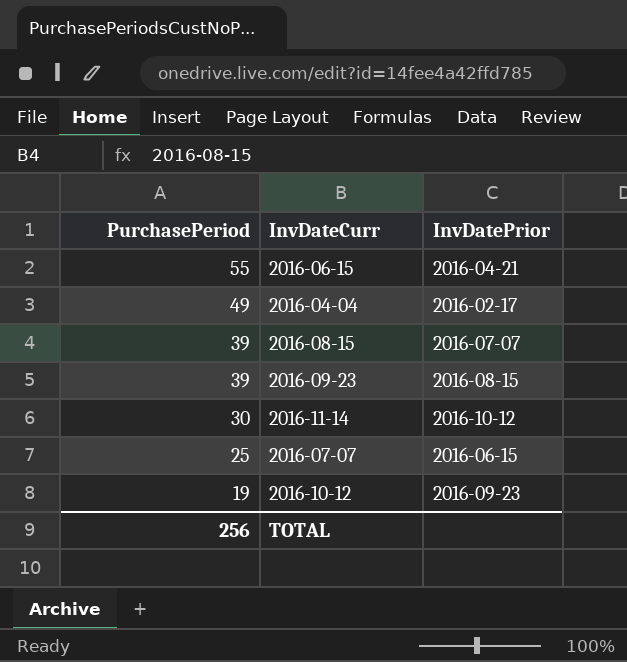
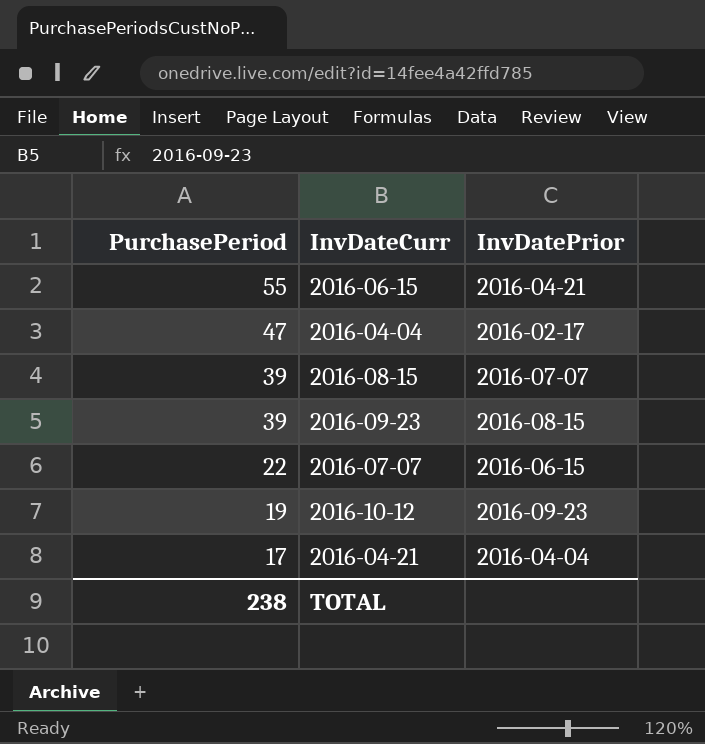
row 2016-11-14: 30 | 2016-10-12 -> none
2016-04-04 | PurchasePeriod: 49 -> 47
2016-07-07 | PurchasePeriod: 25 -> 22
row 2016-04-21: none -> 17 | 2016-04-04
TOTAL | PurchasePeriod: 256 -> 238

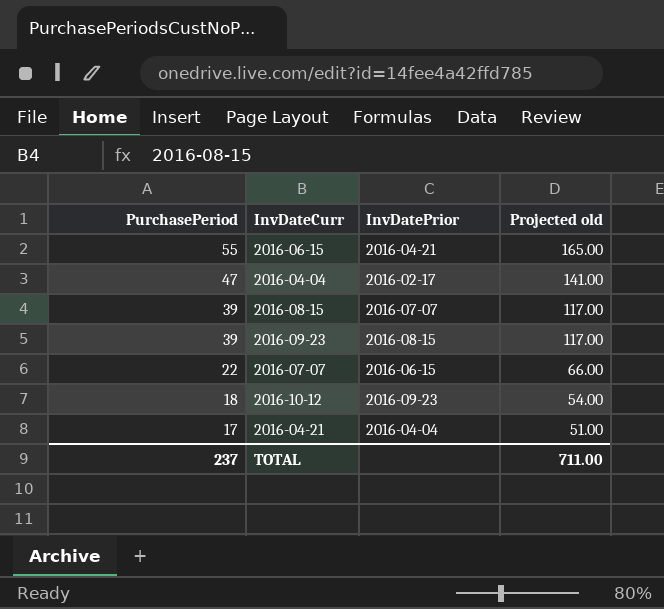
column Projected old | formula: none -> [PurchasePeriod] * 3
2016-10-12 | PurchasePeriod: 19 -> 18
TOTAL | PurchasePeriod: 238 -> 237

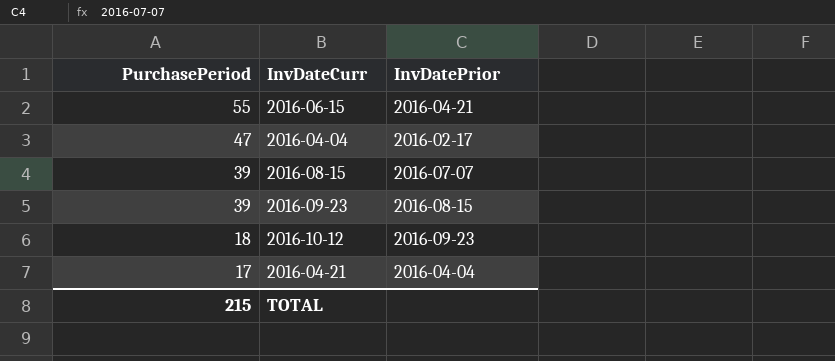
column Projected old | formula: [PurchasePeriod] * 3 -> none
row 2016-07-07: 22 | 2016-06-15 | 66.00 -> none
TOTAL | PurchasePeriod: 237 -> 215

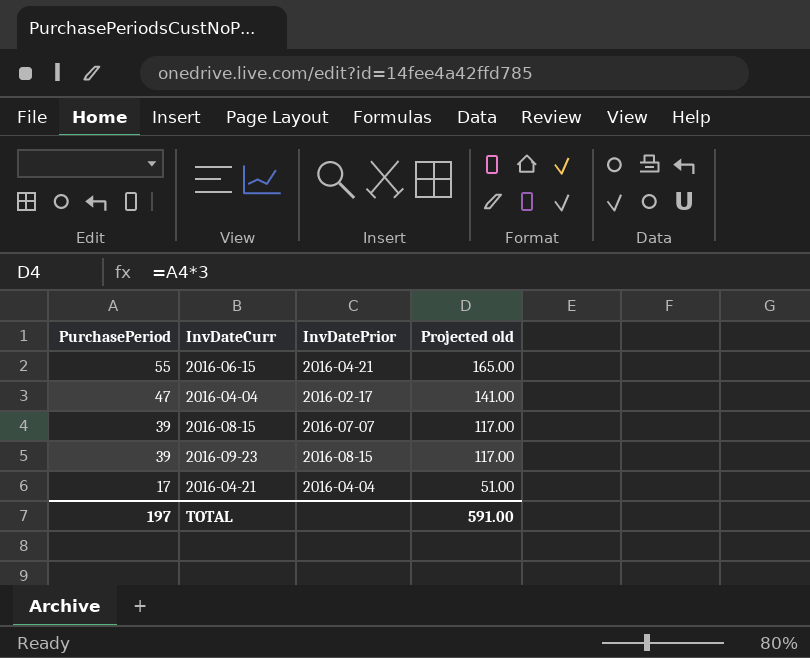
column Projected old | formula: none -> [PurchasePeriod] * 3
row 2016-10-12: 18 | 2016-09-23 -> none
TOTAL | PurchasePeriod: 215 -> 197

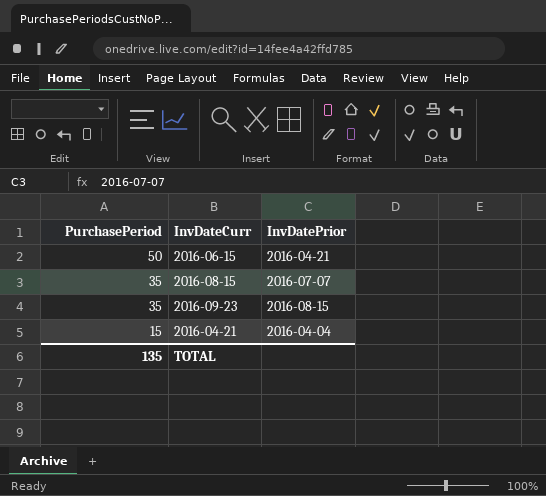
column Projected old | formula: [PurchasePeriod] * 3 -> none
row 2016-04-04: 47 | 2016-02-17 | 141.00 -> none
2016-06-15 | PurchasePeriod: 55 -> 50
2016-08-15 | PurchasePeriod: 39 -> 35
2016-09-23 | PurchasePeriod: 39 -> 35
2016-04-21 | PurchasePeriod: 17 -> 15
TOTAL | PurchasePeriod: 197 -> 135

